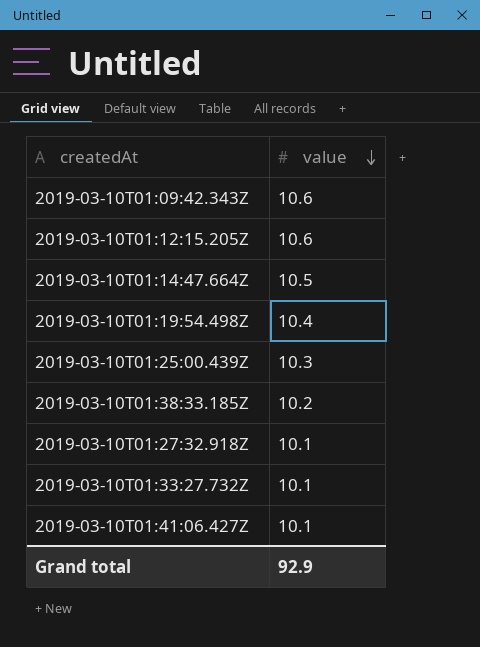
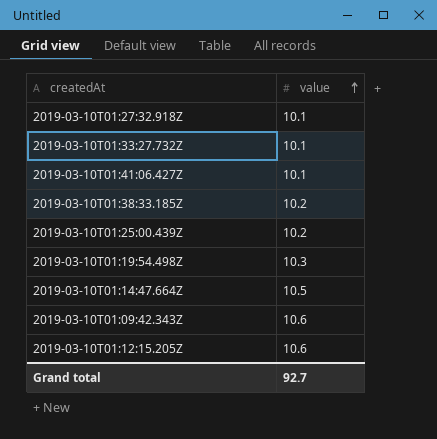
row order: value descending -> value ascending
2019-03-10T01:25:00.439Z | value: 10.3 -> 10.2
2019-03-10T01:19:54.498Z | value: 10.4 -> 10.3
Grand total | value: 92.9 -> 92.7

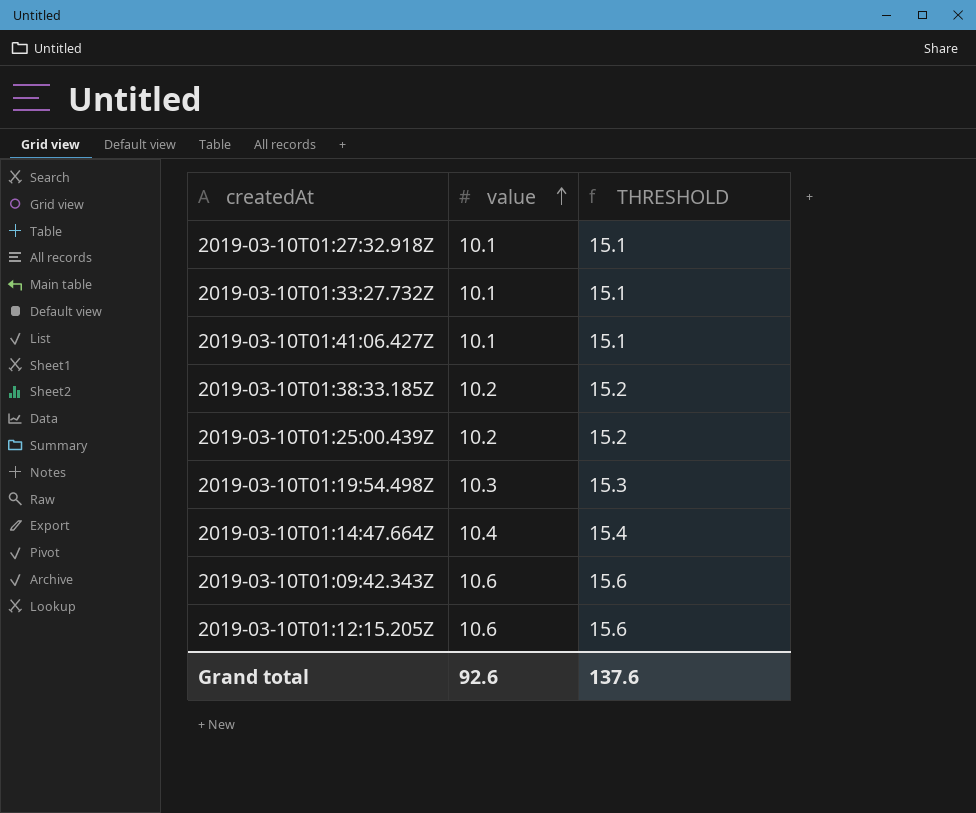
column THRESHOLD | formula: none -> [value] + 5
2019-03-10T01:14:47.664Z | value: 10.5 -> 10.4
Grand total | value: 92.7 -> 92.6

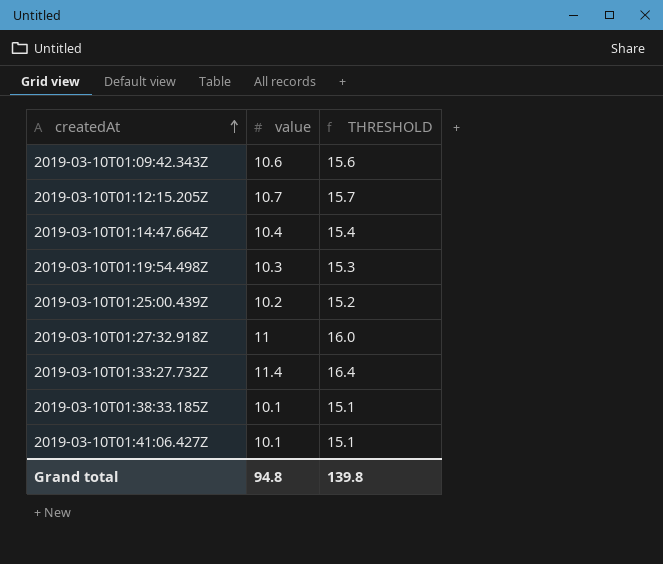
row order: value ascending -> createdAt ascending
2019-03-10T01:12:15.205Z | value: 10.6 -> 10.7
2019-03-10T01:12:15.205Z | THRESHOLD: 15.6 -> 15.7
2019-03-10T01:27:32.918Z | value: 10.1 -> 11
2019-03-10T01:27:32.918Z | THRESHOLD: 15.1 -> 16.0
2019-03-10T01:33:27.732Z | value: 10.1 -> 11.4
2019-03-10T01:33:27.732Z | THRESHOLD: 15.1 -> 16.4
2019-03-10T01:38:33.185Z | value: 10.2 -> 10.1
2019-03-10T01:38:33.185Z | THRESHOLD: 15.2 -> 15.1
Grand total | value: 92.6 -> 94.8
Grand total | THRESHOLD: 137.6 -> 139.8

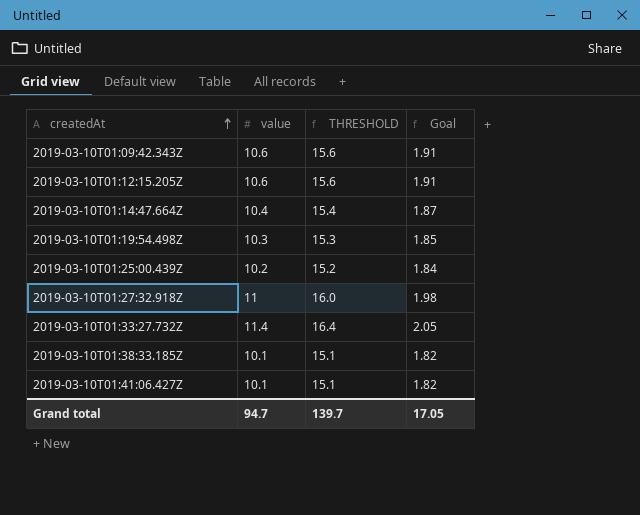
column Goal | formula: none -> [value] * 0.18
2019-03-10T01:12:15.205Z | value: 10.7 -> 10.6
2019-03-10T01:12:15.205Z | THRESHOLD: 15.7 -> 15.6
Grand total | value: 94.8 -> 94.7
Grand total | THRESHOLD: 139.8 -> 139.7

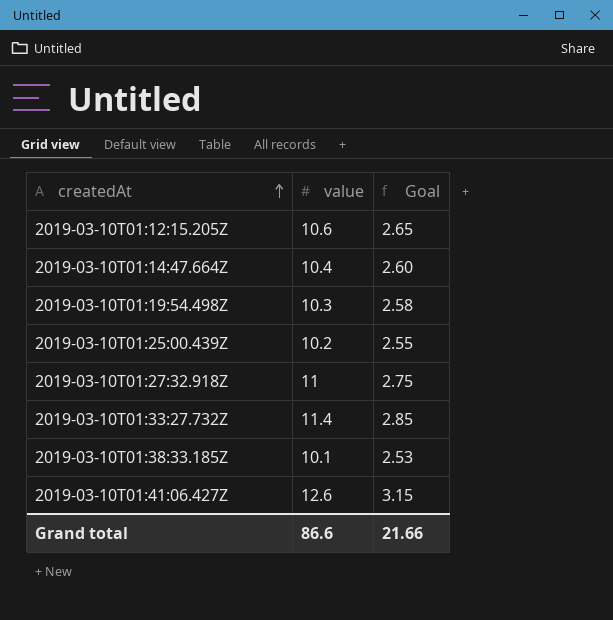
column THRESHOLD | formula: [value] + 5 -> none
column Goal | formula: [value] * 0.18 -> [value] * 0.25
row 2019-03-10T01:09:42.343Z: 10.6 | 15.6 | 1.91 -> none
2019-03-10T01:41:06.427Z | value: 10.1 -> 12.6
Grand total | value: 94.7 -> 86.6
Grand total | Goal: 17.05 -> 21.66

